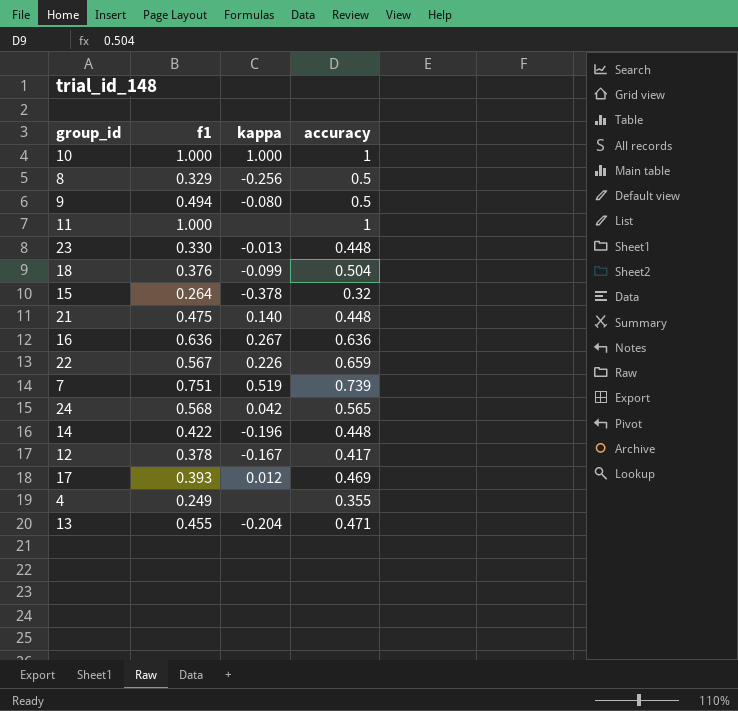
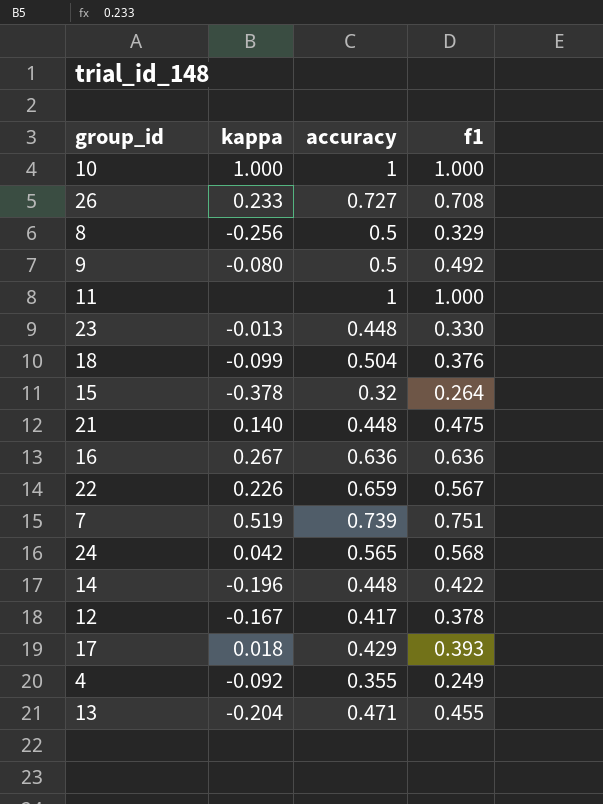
column f1 | position: 2 -> 4
row 26: none -> 0.233 | 0.727 | 0.708
9 | f1: 0.494 -> 0.492
17 | kappa: 0.012 -> 0.018
17 | accuracy: 0.469 -> 0.429
4 | kappa: none -> -0.092

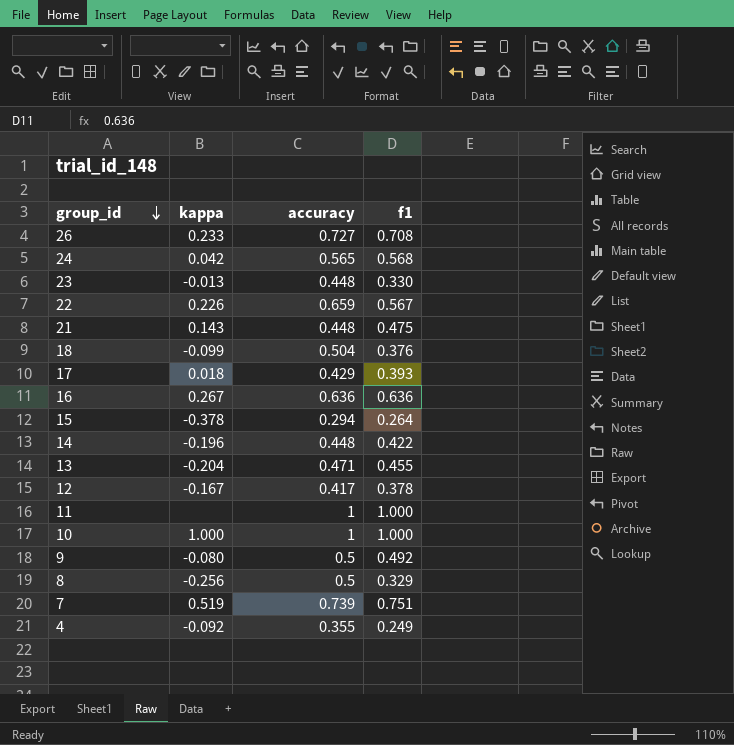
row order: none -> group_id descending
21 | kappa: 0.140 -> 0.143
15 | accuracy: 0.32 -> 0.294

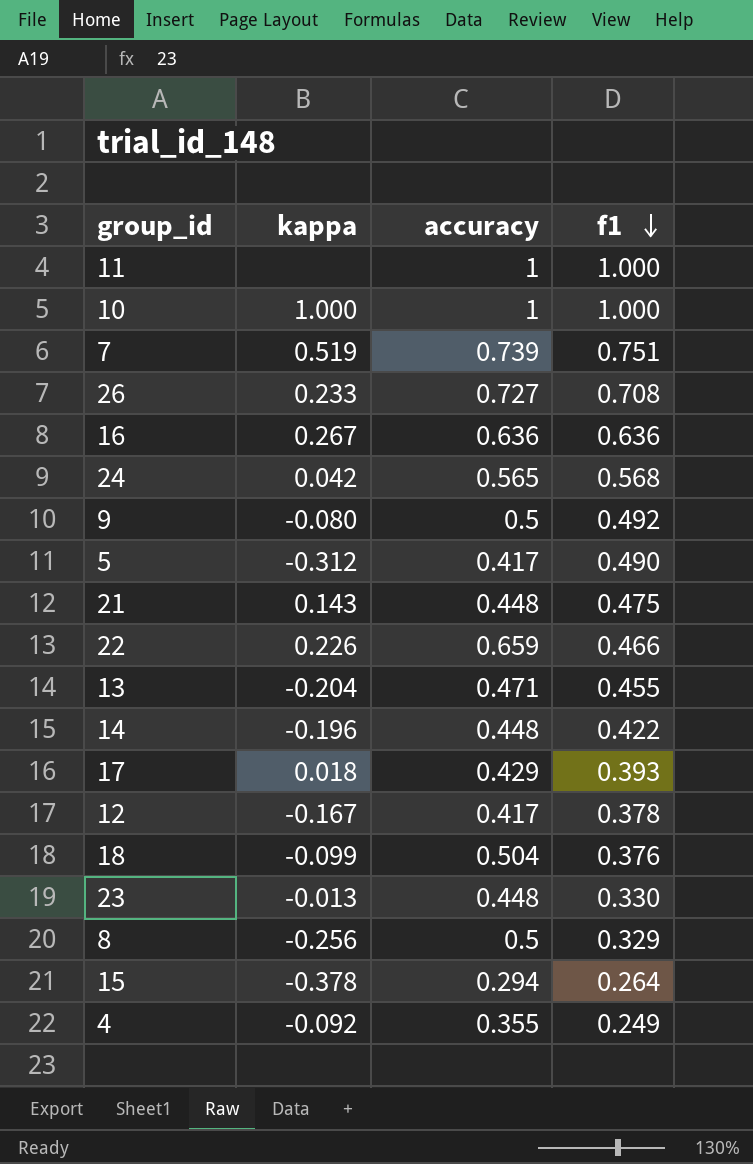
row order: group_id descending -> f1 descending
row 5: none -> -0.312 | 0.417 | 0.490
22 | f1: 0.567 -> 0.466

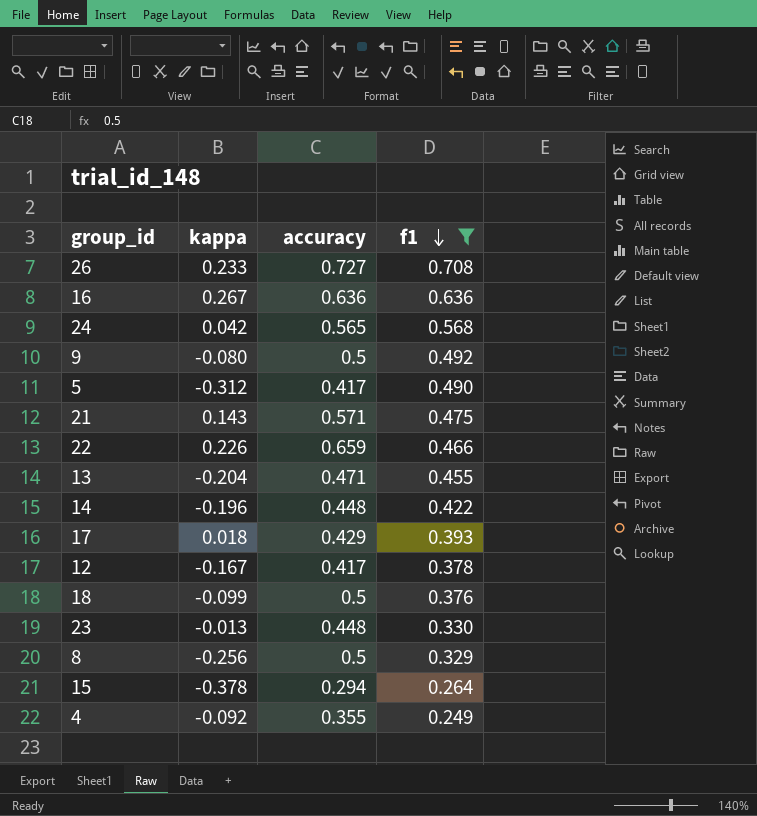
filter: none -> f1 <= 0.708
21 | accuracy: 0.448 -> 0.571
18 | accuracy: 0.504 -> 0.5

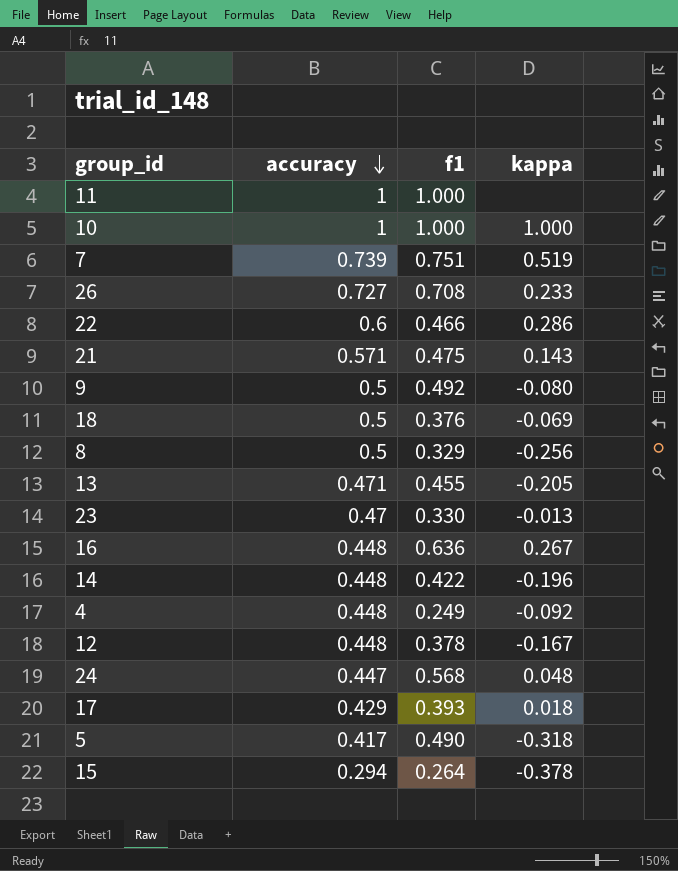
filter: f1 <= 0.708 -> none
row order: f1 descending -> accuracy descending
column kappa | position: 2 -> 4
22 | accuracy: 0.659 -> 0.6
22 | kappa: 0.226 -> 0.286
18 | kappa: -0.099 -> -0.069
13 | kappa: -0.204 -> -0.205
23 | accuracy: 0.448 -> 0.47
16 | accuracy: 0.636 -> 0.448
4 | accuracy: 0.355 -> 0.448
12 | accuracy: 0.417 -> 0.448
24 | accuracy: 0.565 -> 0.447
24 | kappa: 0.042 -> 0.048
5 | kappa: -0.312 -> -0.318

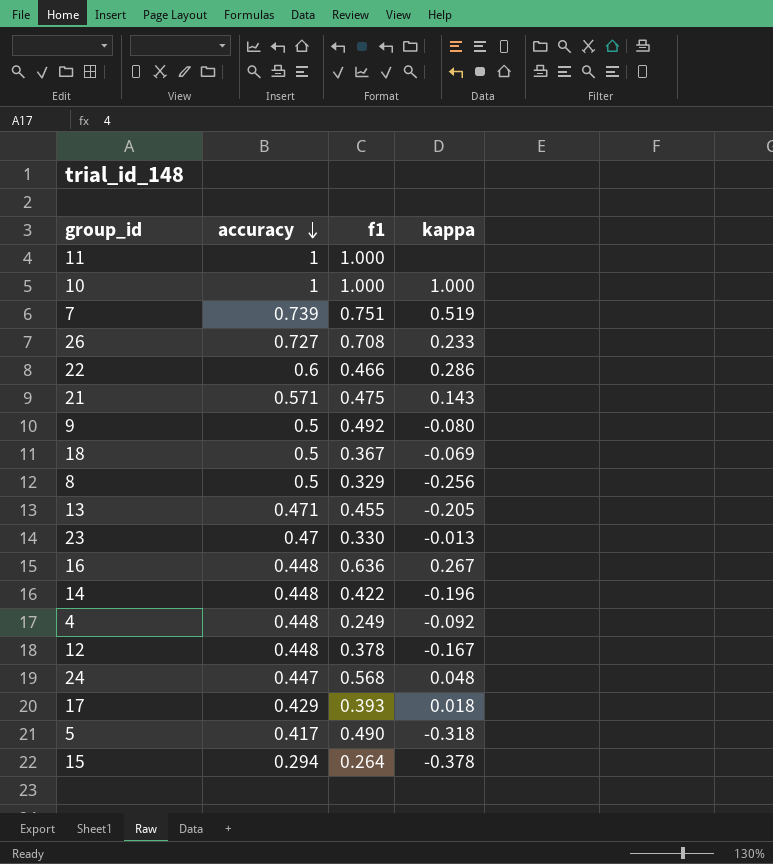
18 | f1: 0.376 -> 0.367

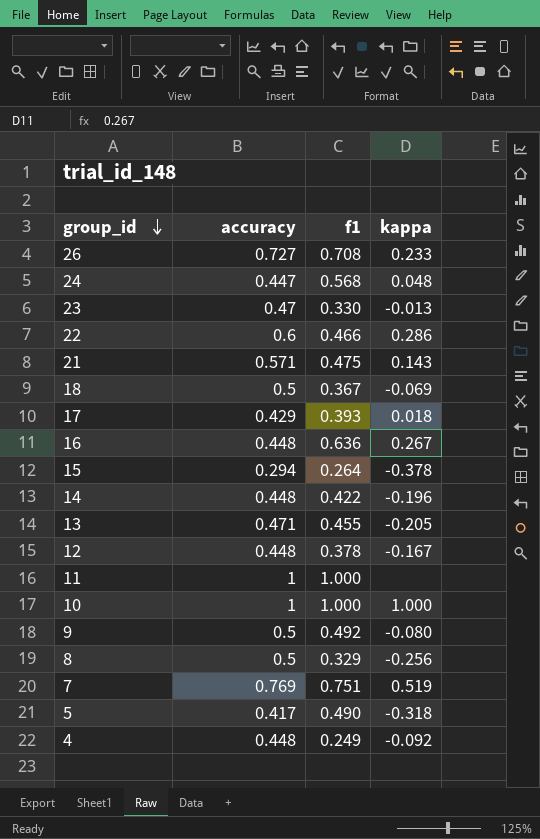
row order: accuracy descending -> group_id descending
7 | accuracy: 0.739 -> 0.769

